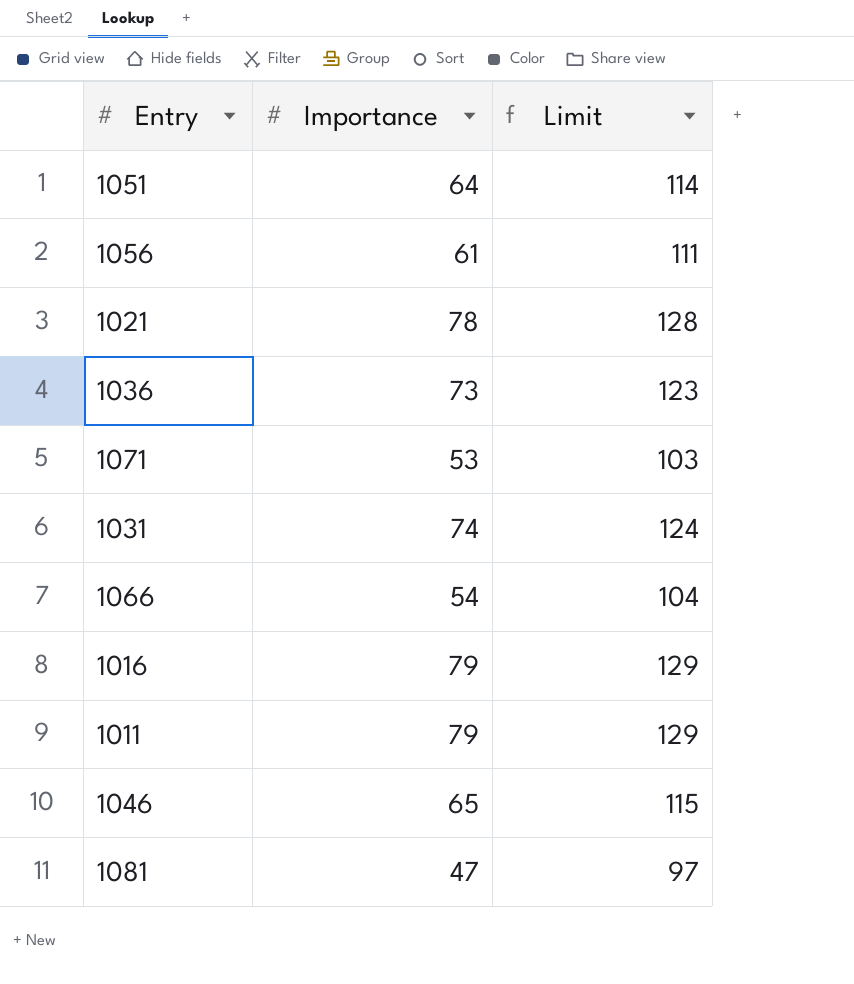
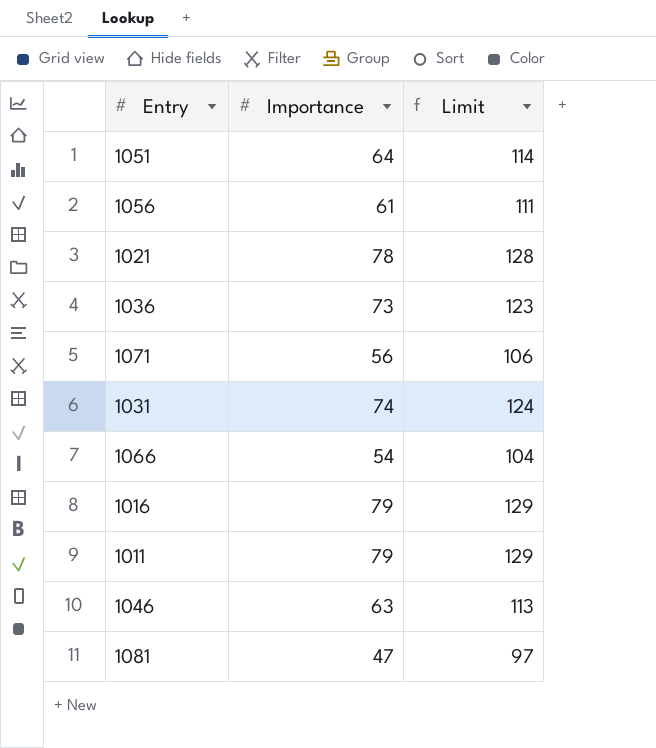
1071 | Importance: 53 -> 56
1071 | Limit: 103 -> 106
1046 | Importance: 65 -> 63
1046 | Limit: 115 -> 113

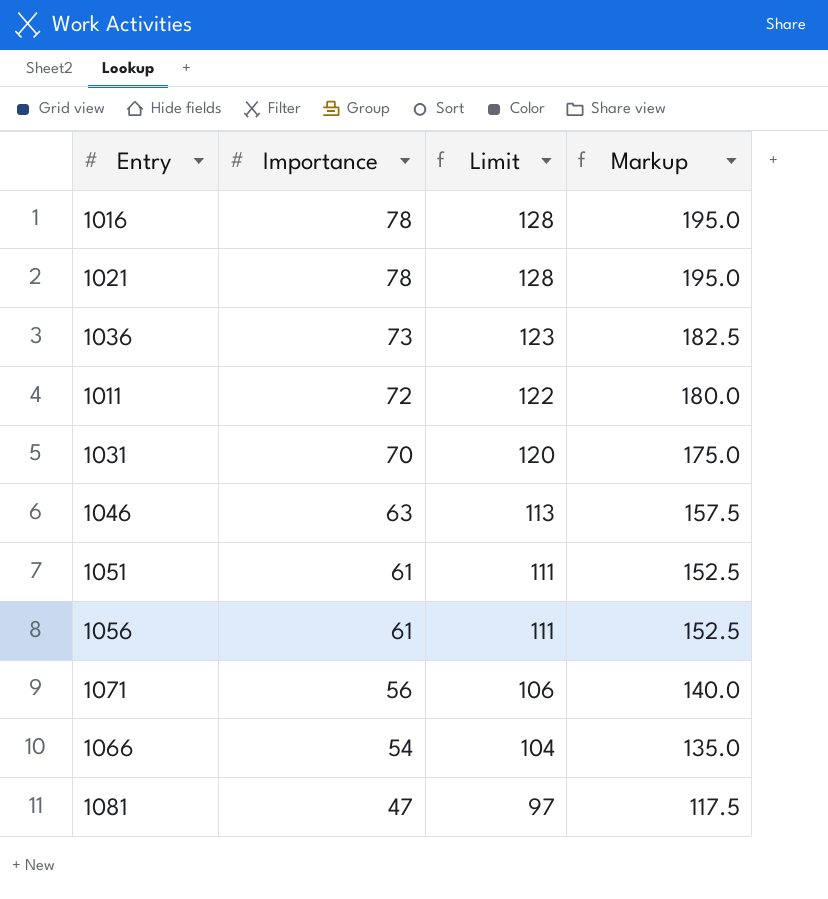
row order: none -> Importance descending
column Markup | formula: none -> [Importance] * 2.5
1016 | Importance: 79 -> 78
1016 | Limit: 129 -> 128
1011 | Importance: 79 -> 72
1011 | Limit: 129 -> 122
1031 | Importance: 74 -> 70
1031 | Limit: 124 -> 120
1051 | Importance: 64 -> 61
1051 | Limit: 114 -> 111

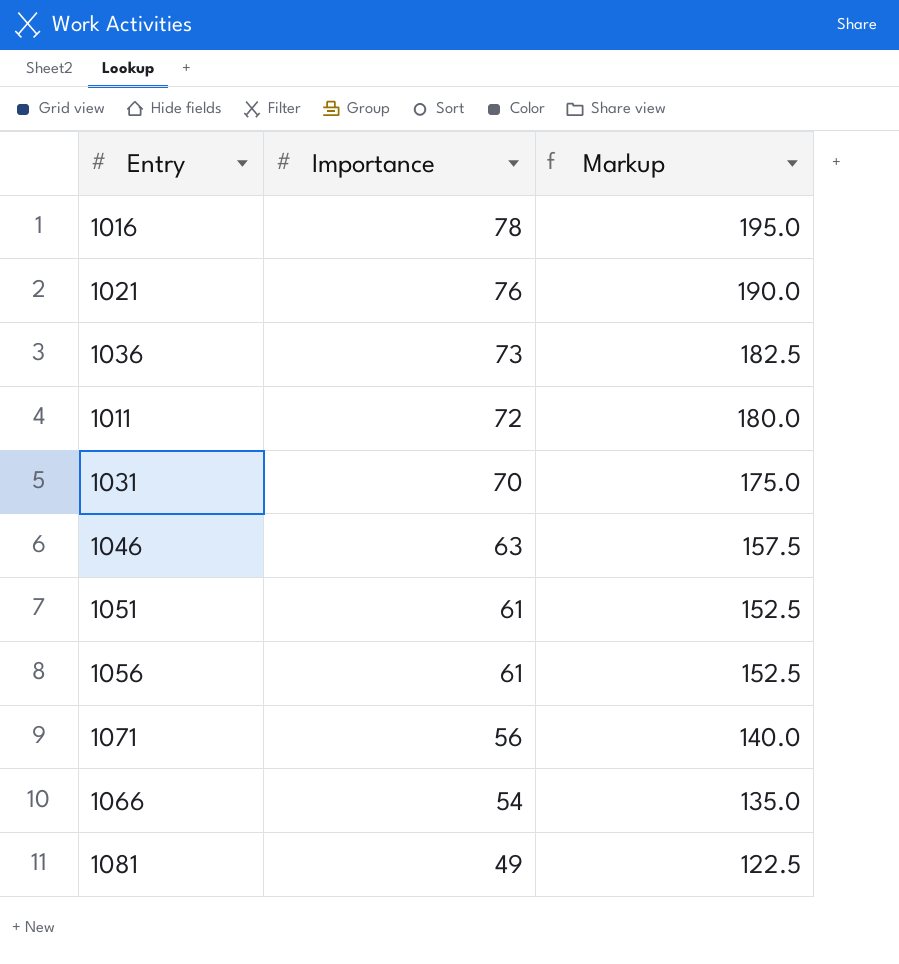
column Limit | formula: [Importance] + 50 -> none
1021 | Importance: 78 -> 76
1021 | Markup: 195.0 -> 190.0
1081 | Importance: 47 -> 49
1081 | Markup: 117.5 -> 122.5

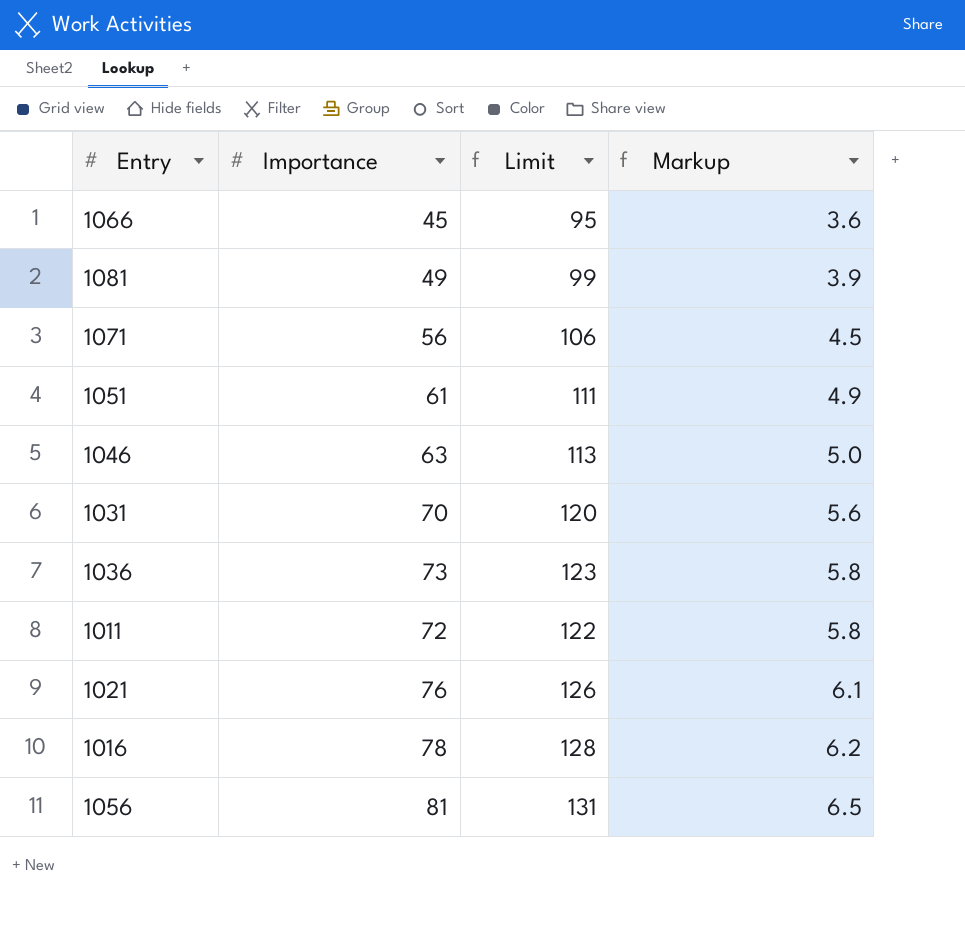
row order: Importance descending -> Markup ascending
column Limit | formula: none -> [Importance] + 50
column Markup | formula: [Importance] * 2.5 -> [Importance] * 0.08
1066 | Importance: 54 -> 45
1056 | Importance: 61 -> 81

